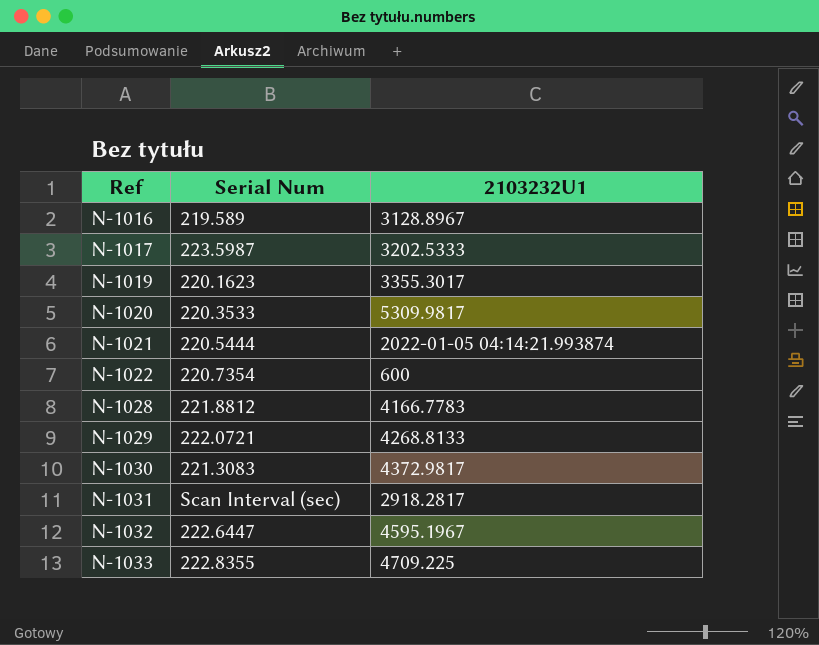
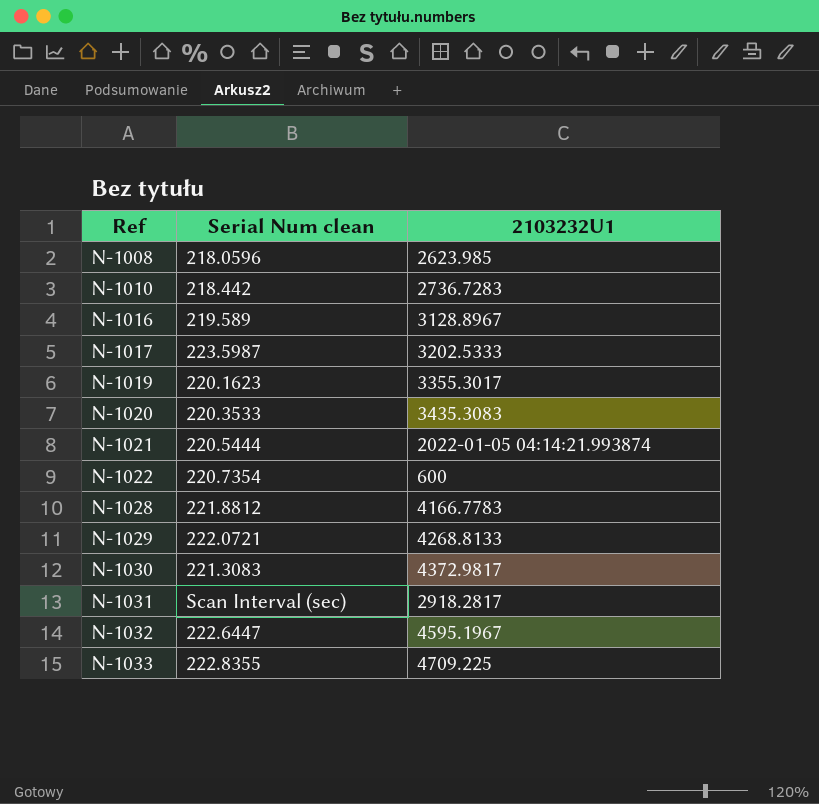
column name: Serial Num -> Serial Num clean
row N-1008: none -> 218.0596 | 2623.985
row N-1010: none -> 218.442 | 2736.7283
N-1020 | 2103232U1: 5309.9817 -> 3435.3083

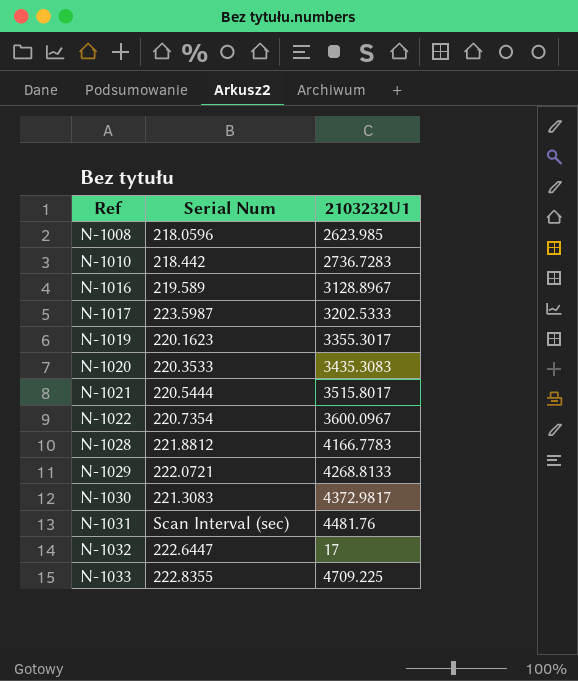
column name: Serial Num clean -> Serial Num
N-1021 | 2103232U1: 2022-01-05 04:14:21.993874 -> 3515.8017
N-1022 | 2103232U1: 600 -> 3600.0967
N-1031 | 2103232U1: 2918.2817 -> 4481.76
N-1032 | 2103232U1: 4595.1967 -> 17

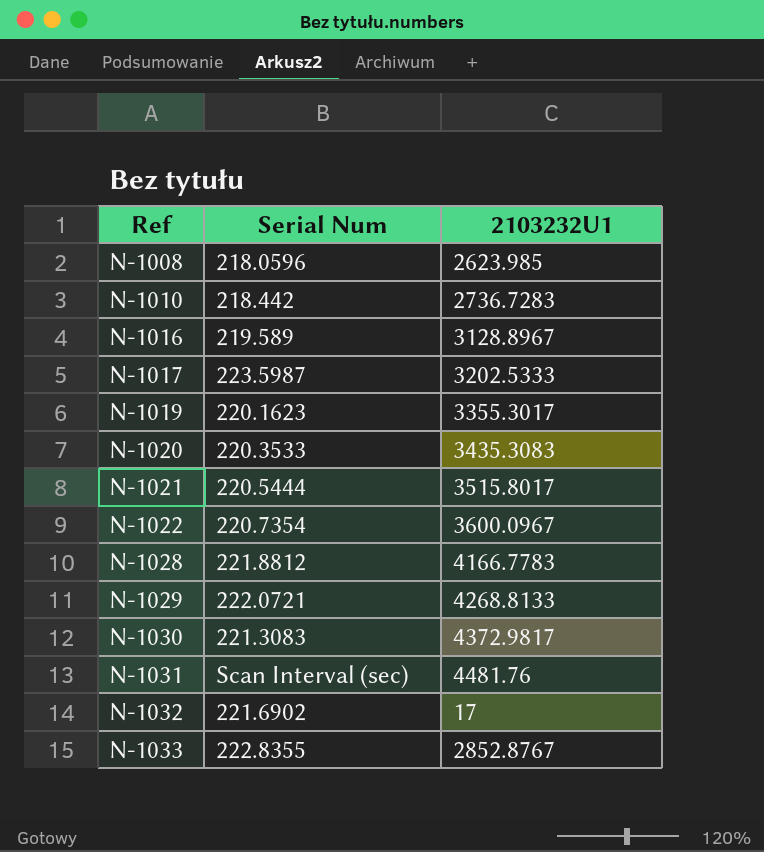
N-1032 | Serial Num: 222.6447 -> 221.6902
N-1033 | 2103232U1: 4709.225 -> 2852.8767

